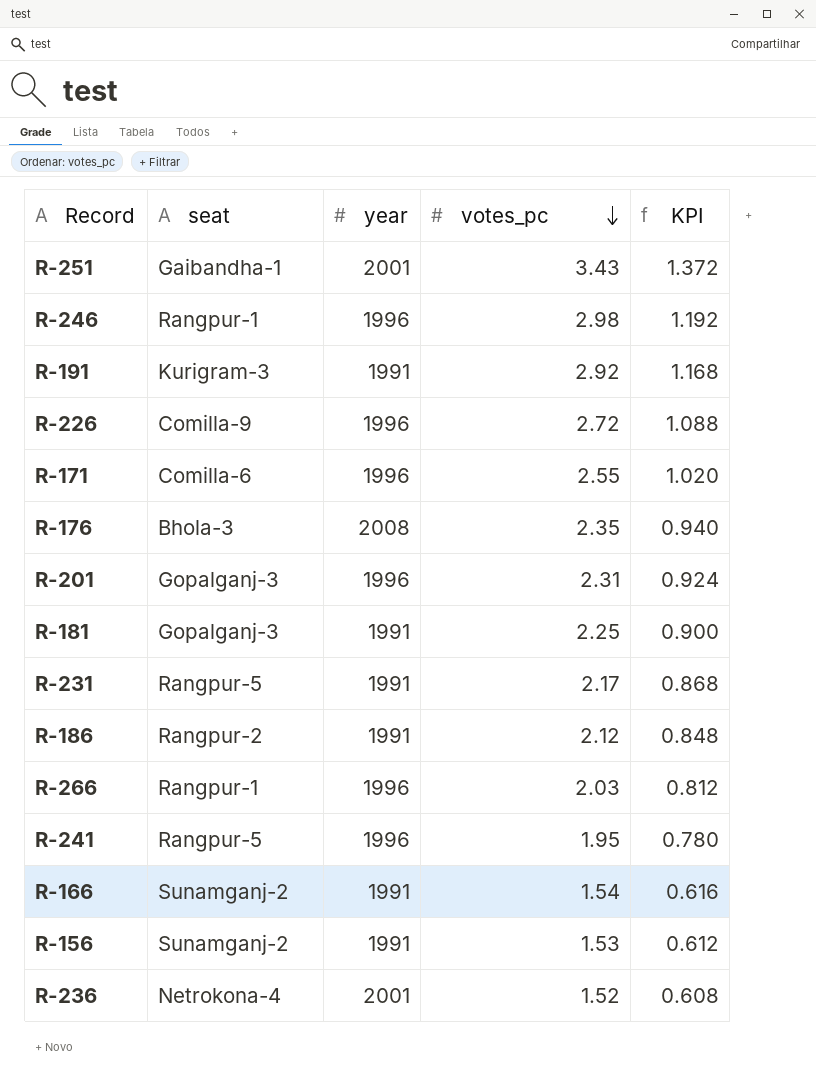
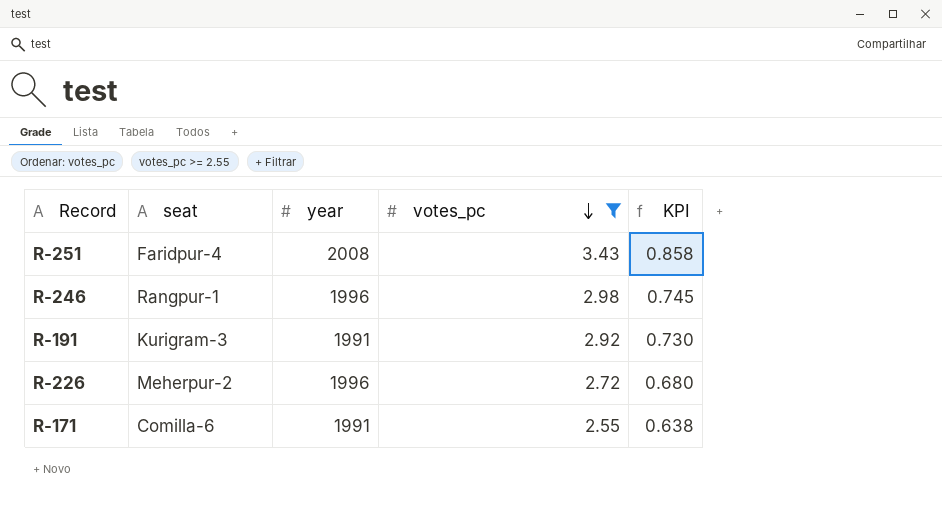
filter: none -> votes_pc >= 2.55
column KPI | formula: [votes_pc] * 0.4 -> [votes_pc] * 0.25
R-251 | seat: Gaibandha-1 -> Faridpur-4
R-251 | year: 2001 -> 2008
R-226 | seat: Comilla-9 -> Meherpur-2
R-171 | year: 1996 -> 1991

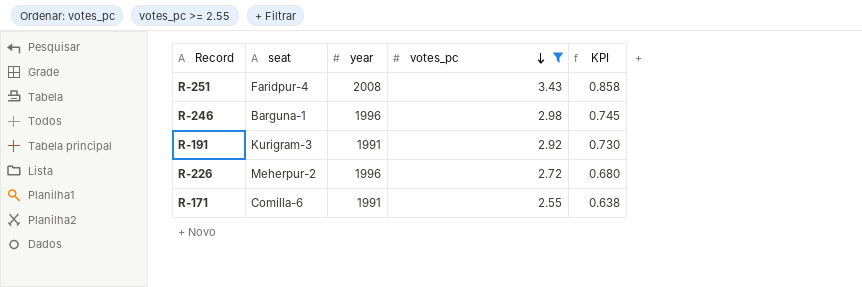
R-246 | seat: Rangpur-1 -> Barguna-1

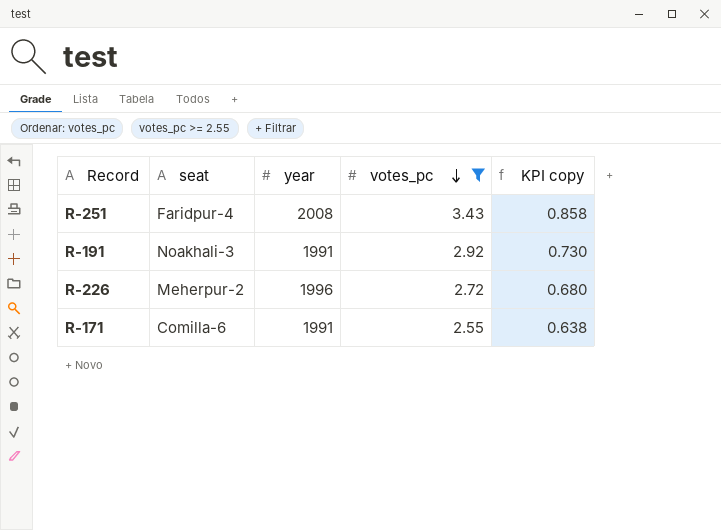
column name: KPI -> KPI copy
row R-246: Barguna-1 | 1996 | 2.98 | 0.745 -> none
R-191 | seat: Kurigram-3 -> Noakhali-3

